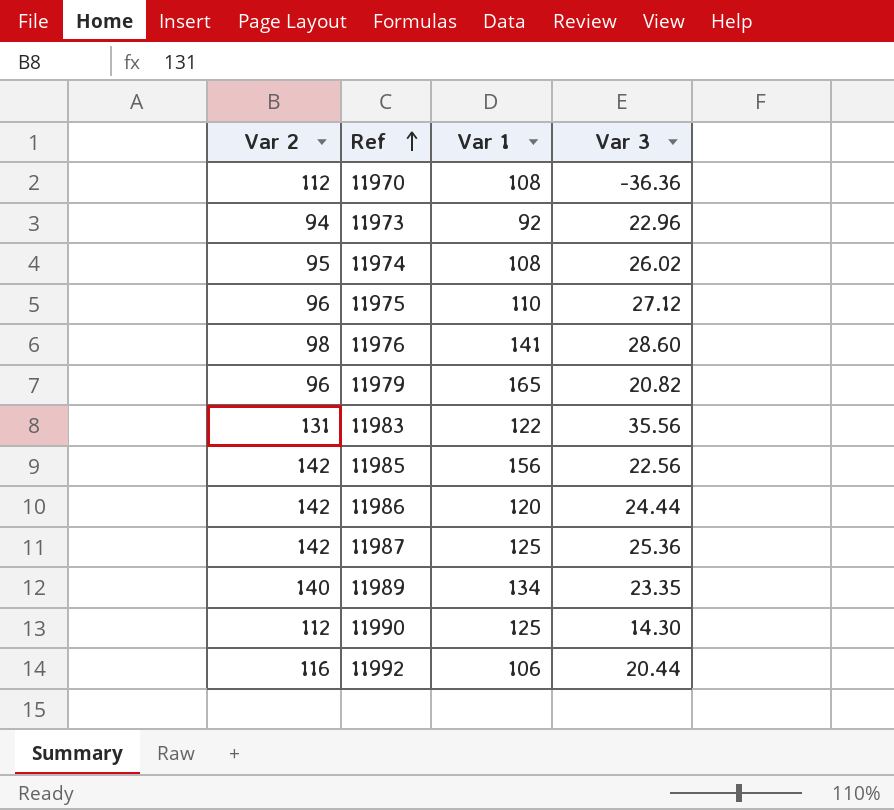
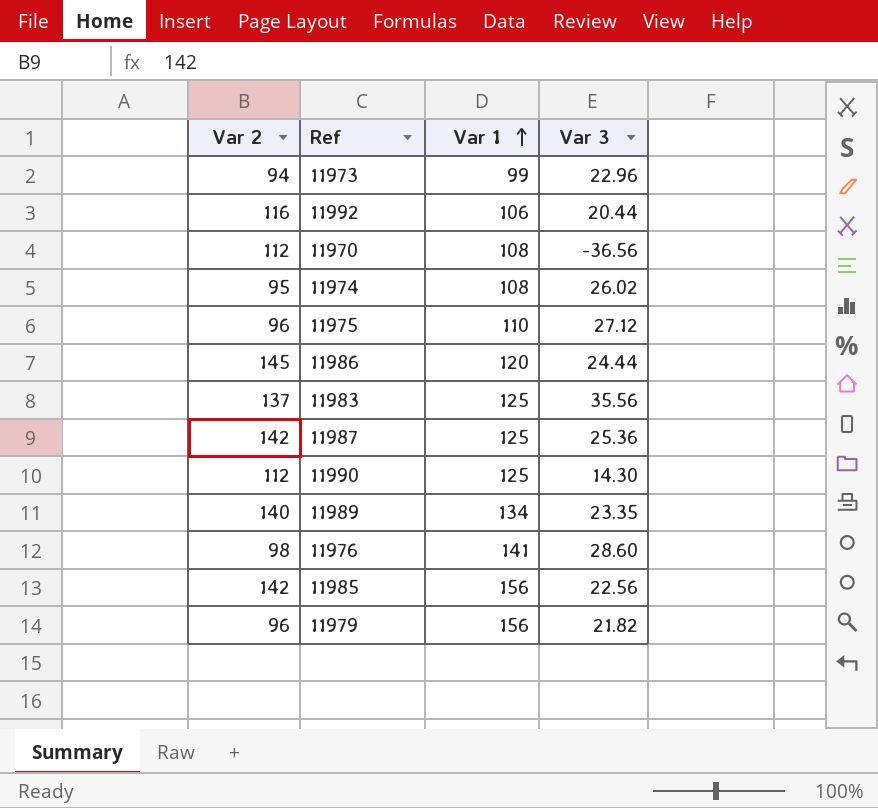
row order: Ref ascending -> Var 1 ascending
11973 | Var 1: 92 -> 99
11970 | Var 3: -36.36 -> -36.56
11986 | Var 2: 142 -> 145
11983 | Var 2: 131 -> 137
11983 | Var 1: 122 -> 125
11979 | Var 1: 165 -> 156
11979 | Var 3: 20.82 -> 21.82

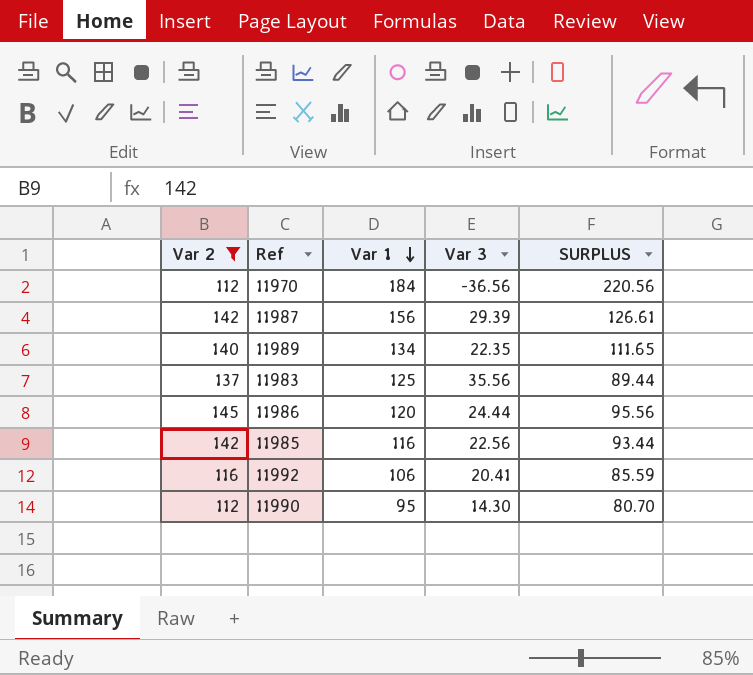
filter: none -> Var 2 >= 112
row order: Var 1 ascending -> Var 1 descending
column SURPLUS | formula: none -> [Var 1] - [Var 3]
11970 | Var 1: 108 -> 184
11987 | Var 1: 125 -> 156
11987 | Var 3: 25.36 -> 29.39
11989 | Var 3: 23.35 -> 22.35
11985 | Var 1: 156 -> 116
11992 | Var 3: 20.44 -> 20.41
11990 | Var 1: 125 -> 95

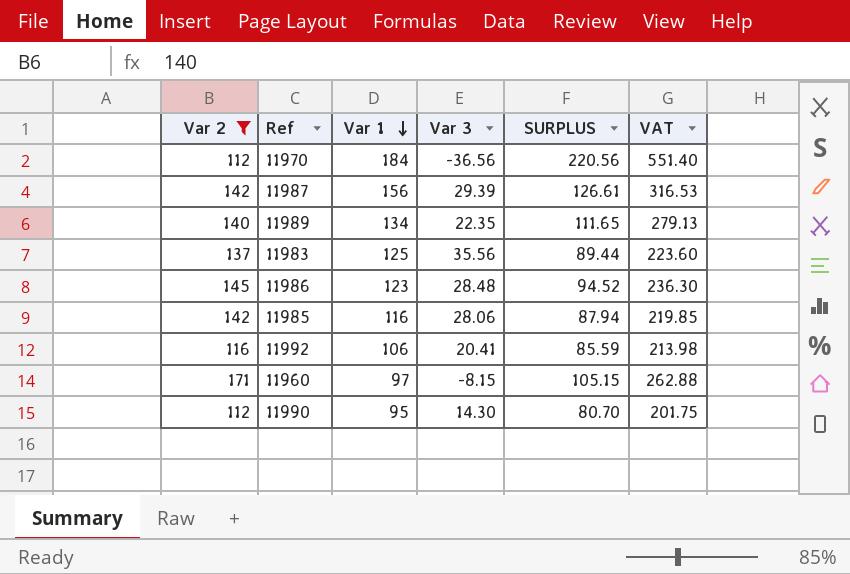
column VAT | formula: none -> [SURPLUS] * 2.5
11986 | Var 1: 120 -> 123
11986 | Var 3: 24.44 -> 28.48
11986 | SURPLUS: 95.56 -> 94.52
11985 | Var 3: 22.56 -> 28.06
11985 | SURPLUS: 93.44 -> 87.94
row 11960: none -> 171 | 97 | -8.15 | 105.15 | 262.88

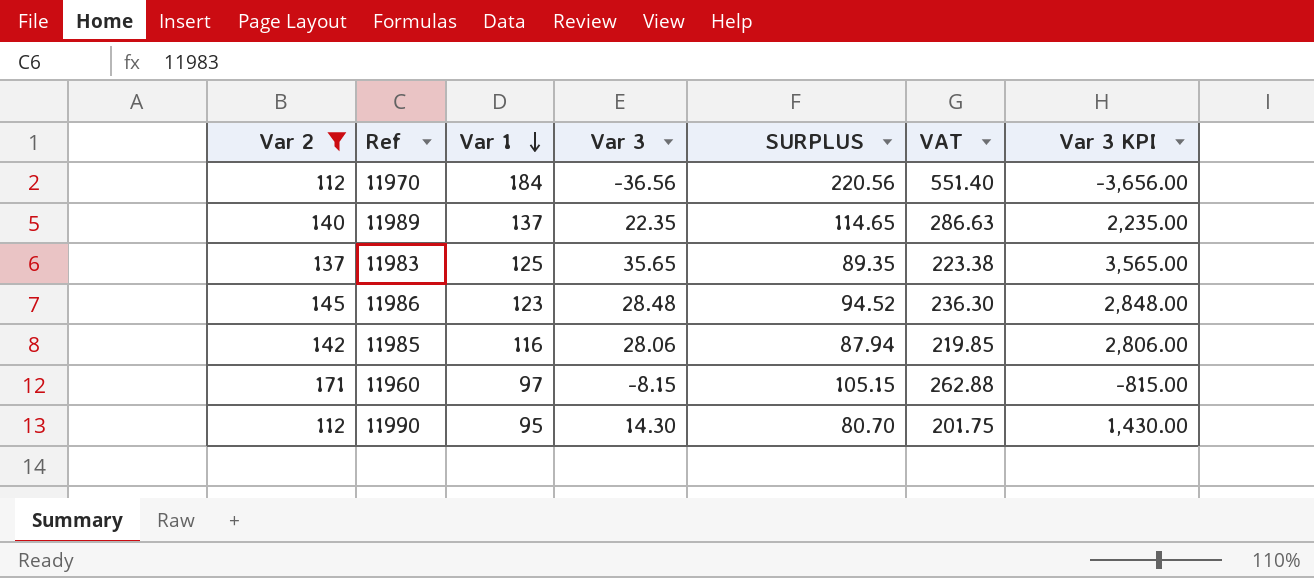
column Var 3 KPI | formula: none -> [Var 3] * 100
row 11987: 142 | 156 | 29.39 | 126.61 | 316.53 -> none
row 11992: 116 | 106 | 20.41 | 85.59 | 213.98 -> none
11989 | Var 1: 134 -> 137
11989 | SURPLUS: 111.65 -> 114.65
11989 | VAT: 279.13 -> 286.63
11983 | Var 3: 35.56 -> 35.65
11983 | SURPLUS: 89.44 -> 89.35
11983 | VAT: 223.60 -> 223.38

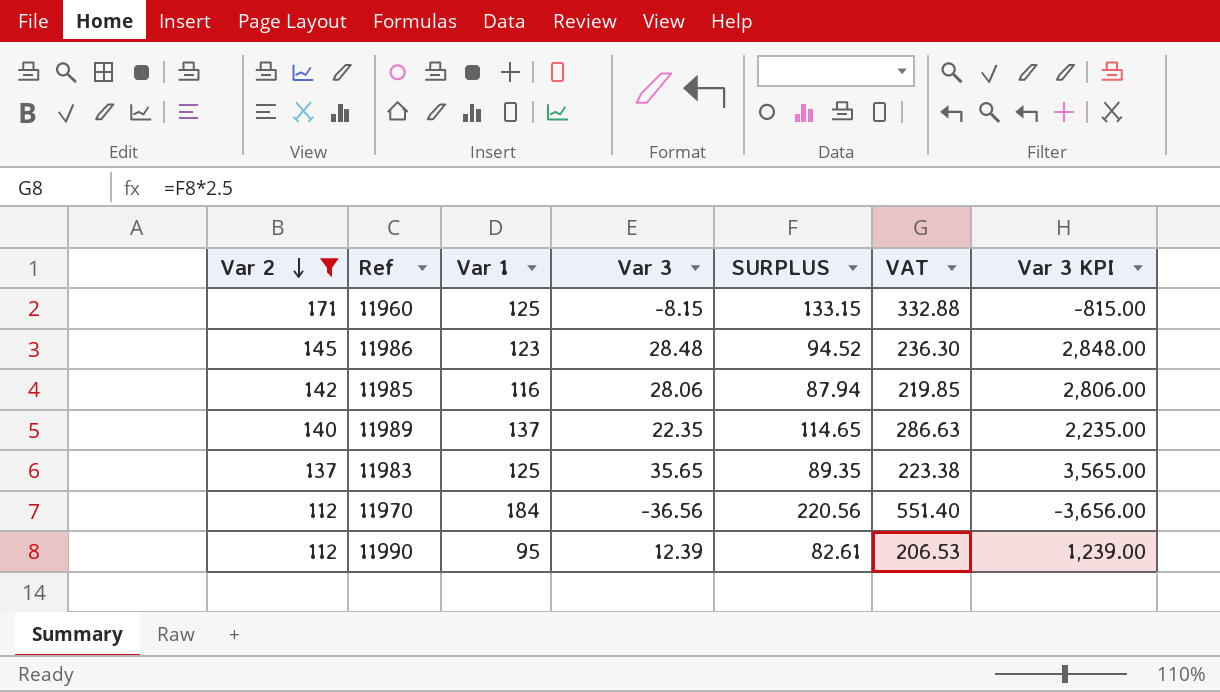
row order: Var 1 descending -> Var 2 descending
11960 | Var 1: 97 -> 125
11960 | SURPLUS: 105.15 -> 133.15
11960 | VAT: 262.88 -> 332.88
11990 | Var 3: 14.30 -> 12.39
11990 | SURPLUS: 80.70 -> 82.61
11990 | VAT: 201.75 -> 206.53
11990 | Var 3 KPI: 1,430.00 -> 1,239.00

